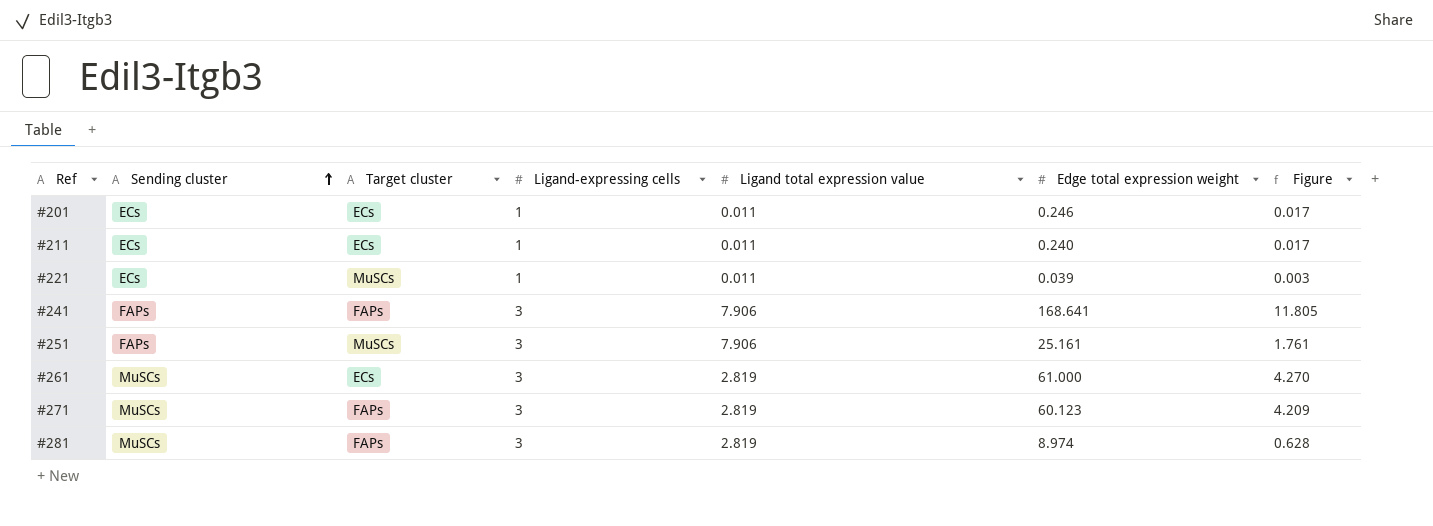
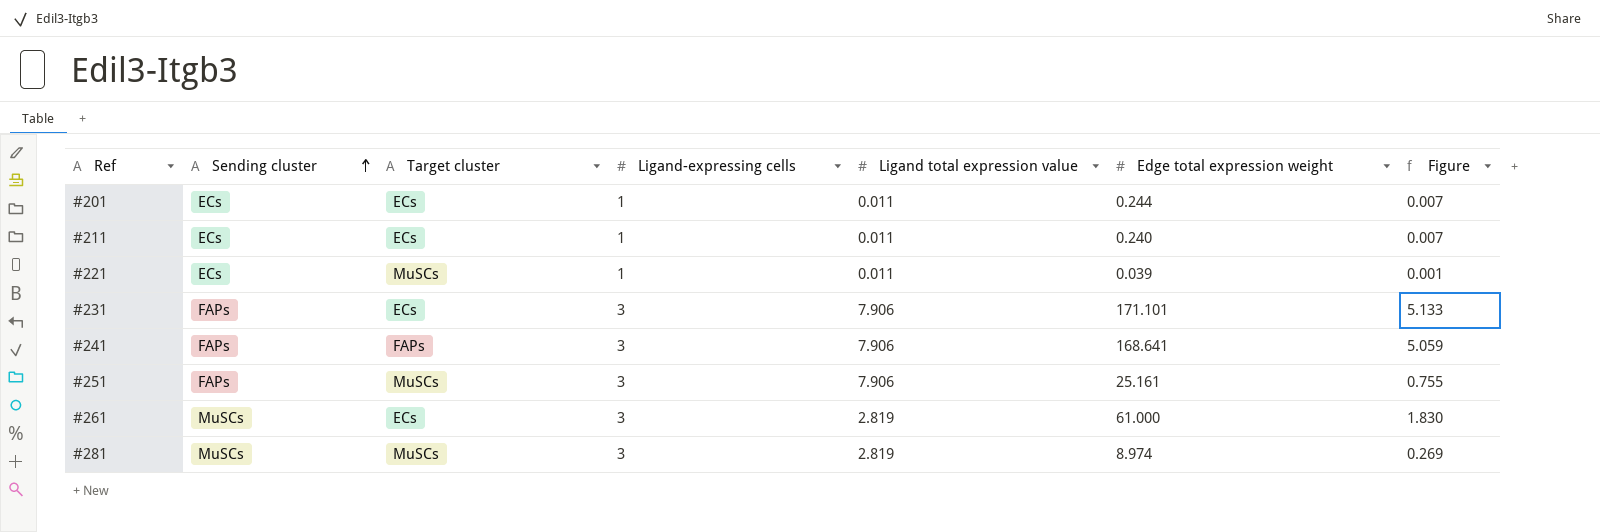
column Figure | formula: [Edge total expression weight] * 0.07 -> [Edge total expression weight] * 0.03
row #271: MuSCs | FAPs | 3 | 2.819 | 60.123 | 4.209 -> none
#201 | Edge total expression weight: 0.246 -> 0.244
row #231: none -> FAPs | ECs | 3 | 7.906 | 171.101 | 5.133
#281 | Target cluster: FAPs -> MuSCs

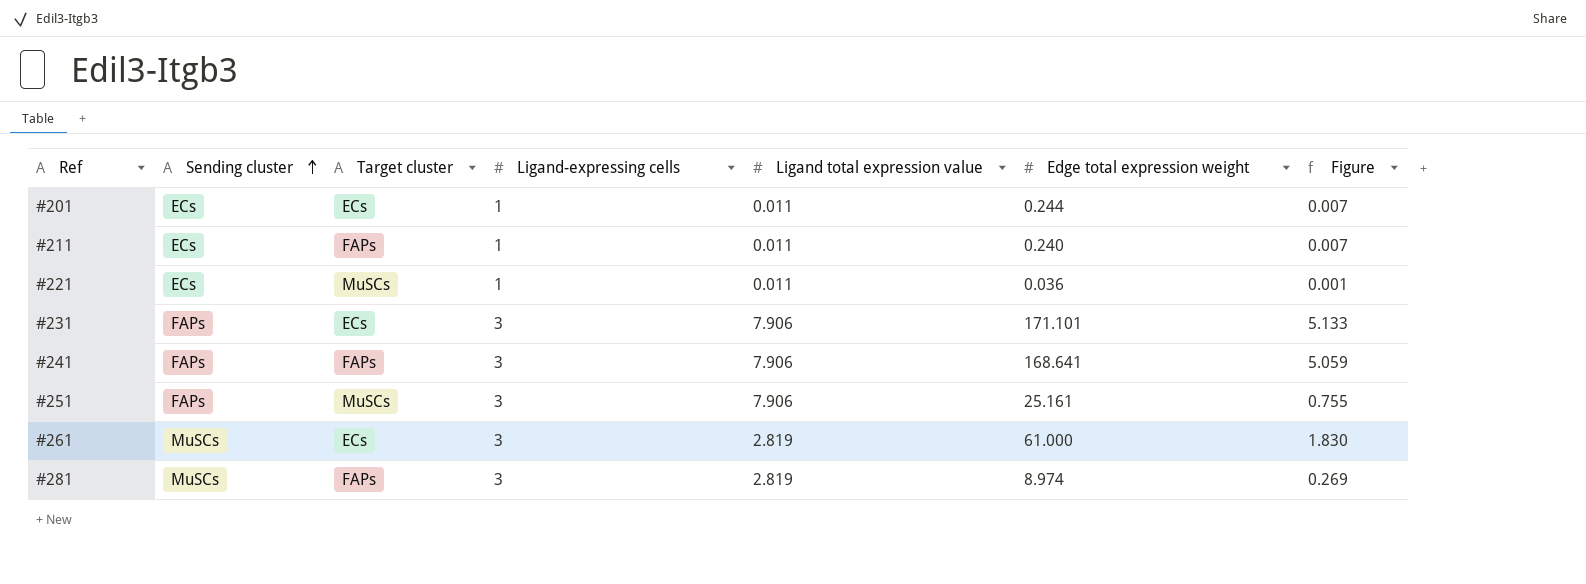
#211 | Target cluster: ECs -> FAPs
#221 | Edge total expression weight: 0.039 -> 0.036
#281 | Target cluster: MuSCs -> FAPs

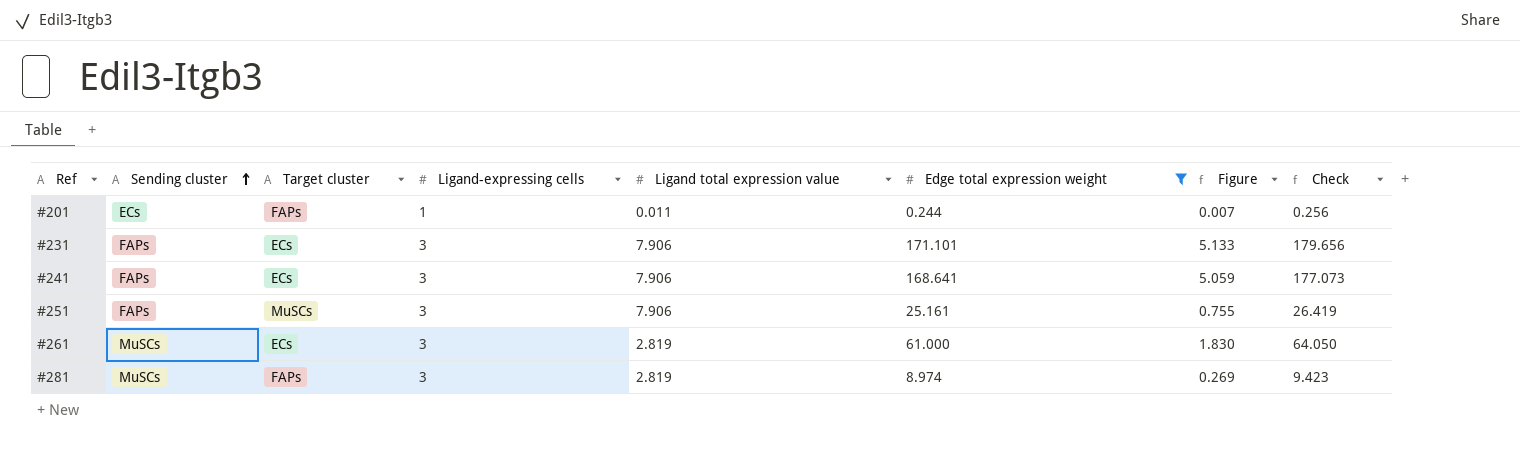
filter: none -> Edge total expression weight >= 0.244
column Check | formula: none -> [Edge total expression weight] * 1.05
#201 | Target cluster: ECs -> FAPs
#241 | Target cluster: FAPs -> ECs

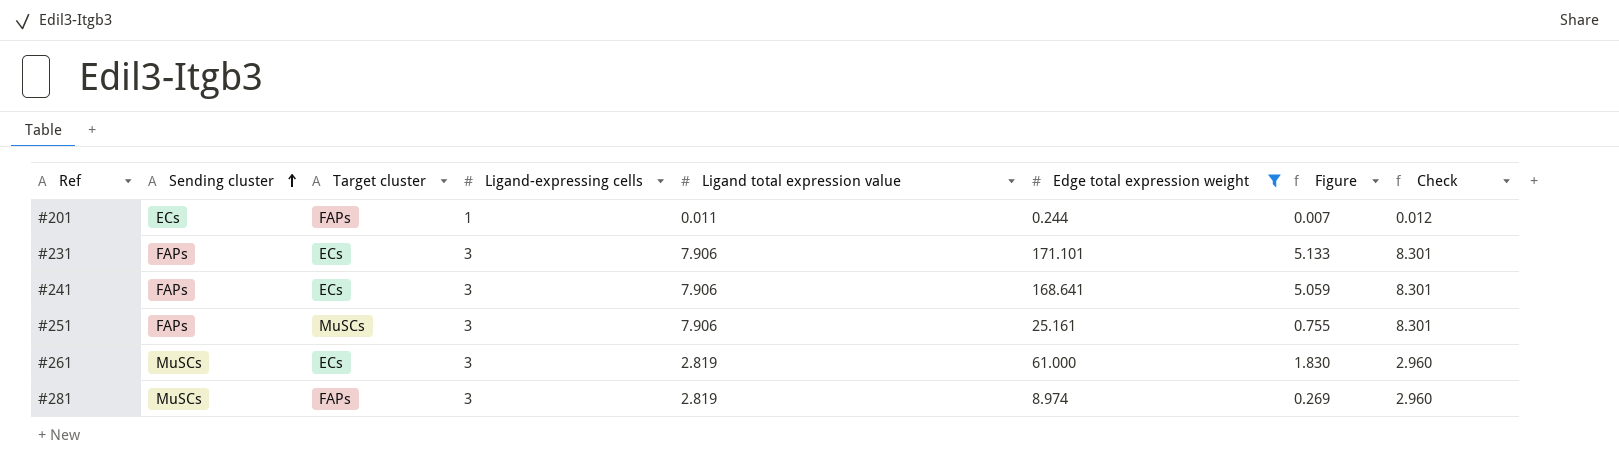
column Check | formula: [Edge total expression weight] * 1.05 -> [Ligand total expression value] * 1.05

